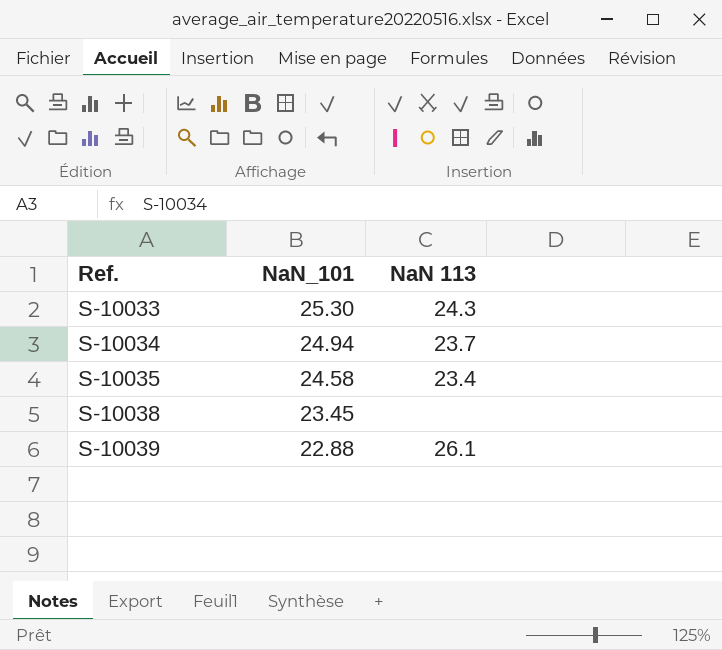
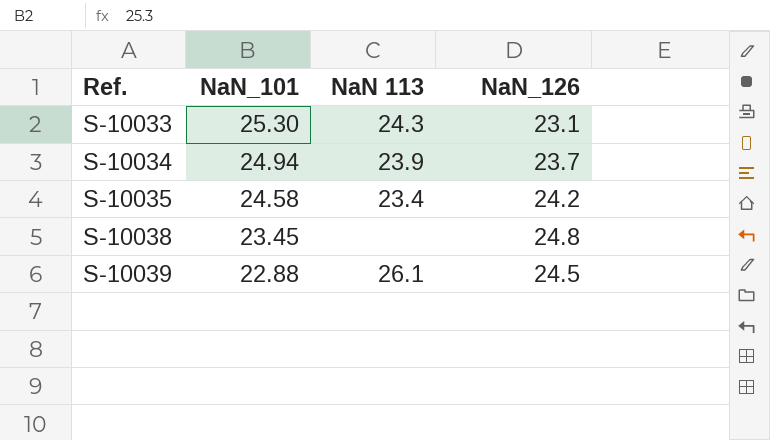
column NaN_126 | position: none -> 4
S-10034 | NaN 113: 23.7 -> 23.9

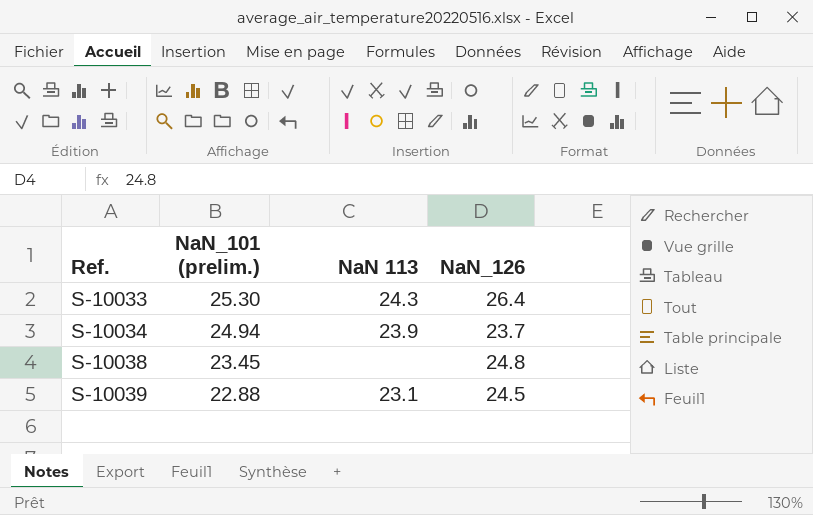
column name: NaN_101 -> NaN_101 (prelim.)
row S-10035: 24.58 | 23.4 | 24.2 -> none
S-10033 | NaN_126: 23.1 -> 26.4
S-10039 | NaN 113: 26.1 -> 23.1

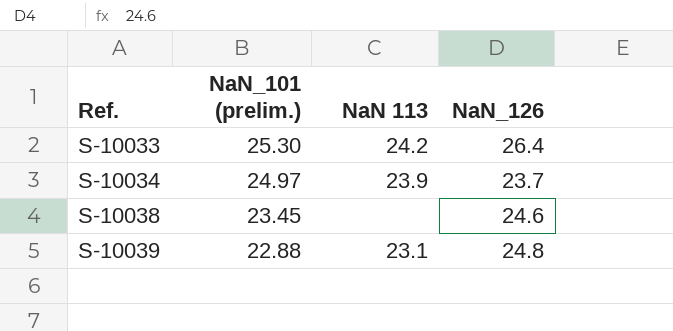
S-10033 | NaN 113: 24.3 -> 24.2
S-10034 | NaN_101 (prelim.): 24.94 -> 24.97
S-10038 | NaN_126: 24.8 -> 24.6
S-10039 | NaN_126: 24.5 -> 24.8

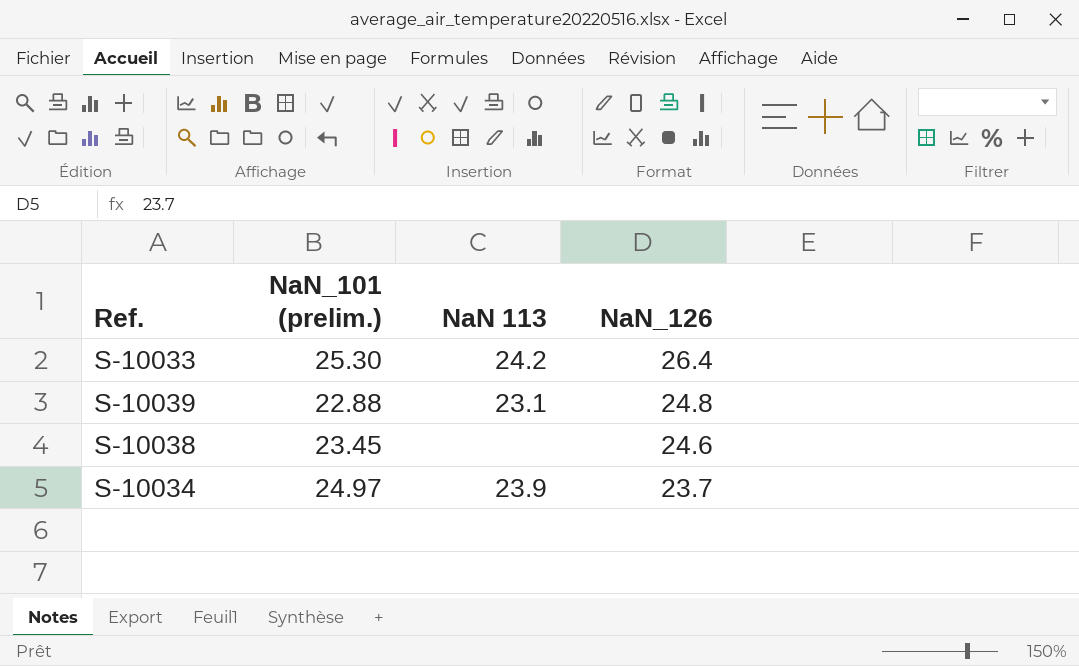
row order: Ref. ascending -> NaN_126 descending

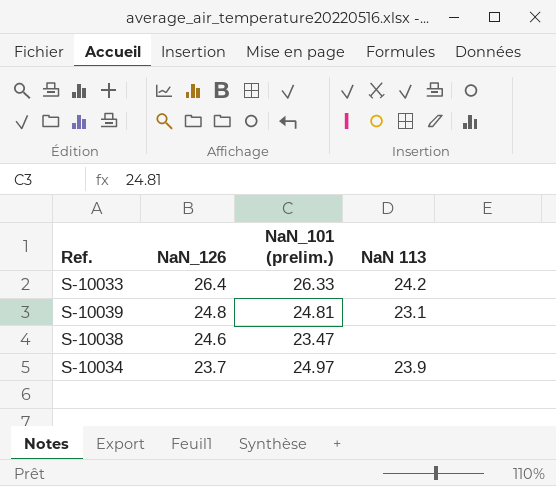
column NaN_126 | position: 4 -> 2
S-10033 | NaN_101 (prelim.): 25.30 -> 26.33
S-10039 | NaN_101 (prelim.): 22.88 -> 24.81
S-10038 | NaN_101 (prelim.): 23.45 -> 23.47

